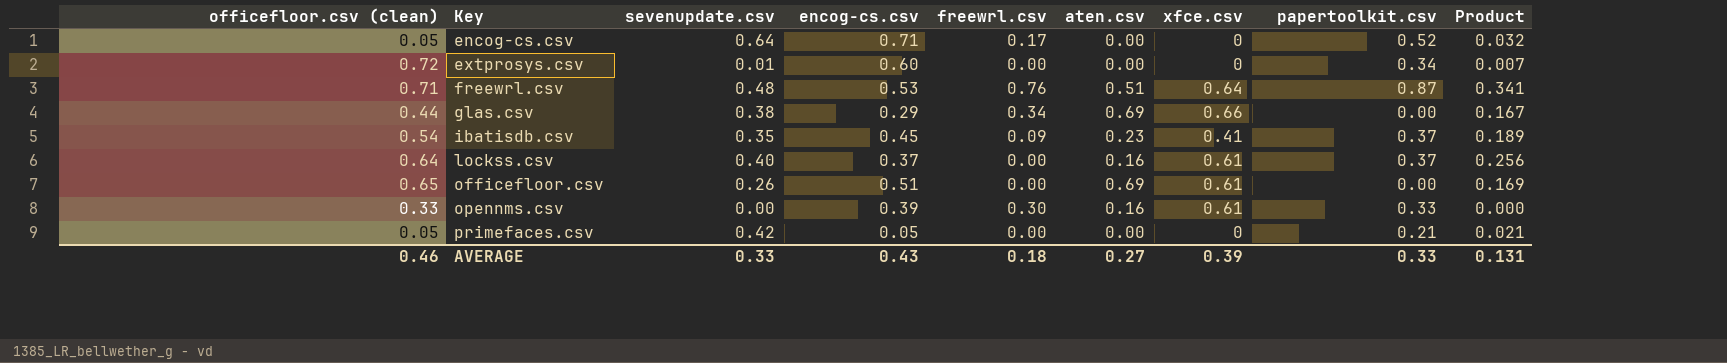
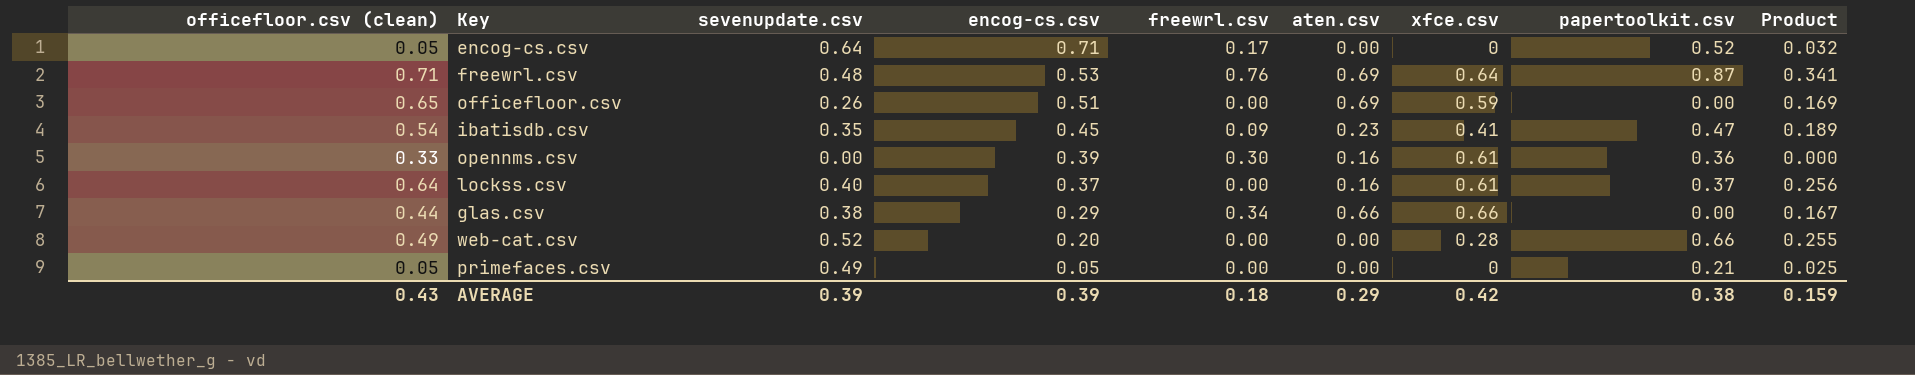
row order: Key ascending -> encog-cs.csv descending
row extprosys.csv: 0.72 | 0.01 | 0.60 | 0.00 | 0.00 | 0 | 0.34 | 0.007 -> none
freewrl.csv | aten.csv: 0.51 -> 0.69
officefloor.csv | xfce.csv: 0.61 -> 0.59
ibatisdb.csv | papertoolkit.csv: 0.37 -> 0.47
opennms.csv | papertoolkit.csv: 0.33 -> 0.36
glas.csv | aten.csv: 0.69 -> 0.66
row web-cat.csv: none -> 0.49 | 0.52 | 0.20 | 0.00 | 0.00 | 0.28 | 0.66 | 0.255
primefaces.csv | sevenupdate.csv: 0.42 -> 0.49
primefaces.csv | Product: 0.021 -> 0.025
AVERAGE | officefloor.csv (clean): 0.46 -> 0.43
AVERAGE | sevenupdate.csv: 0.33 -> 0.39
AVERAGE | encog-cs.csv: 0.43 -> 0.39
AVERAGE | aten.csv: 0.27 -> 0.29
AVERAGE | xfce.csv: 0.39 -> 0.42
AVERAGE | papertoolkit.csv: 0.33 -> 0.38
AVERAGE | Product: 0.131 -> 0.159

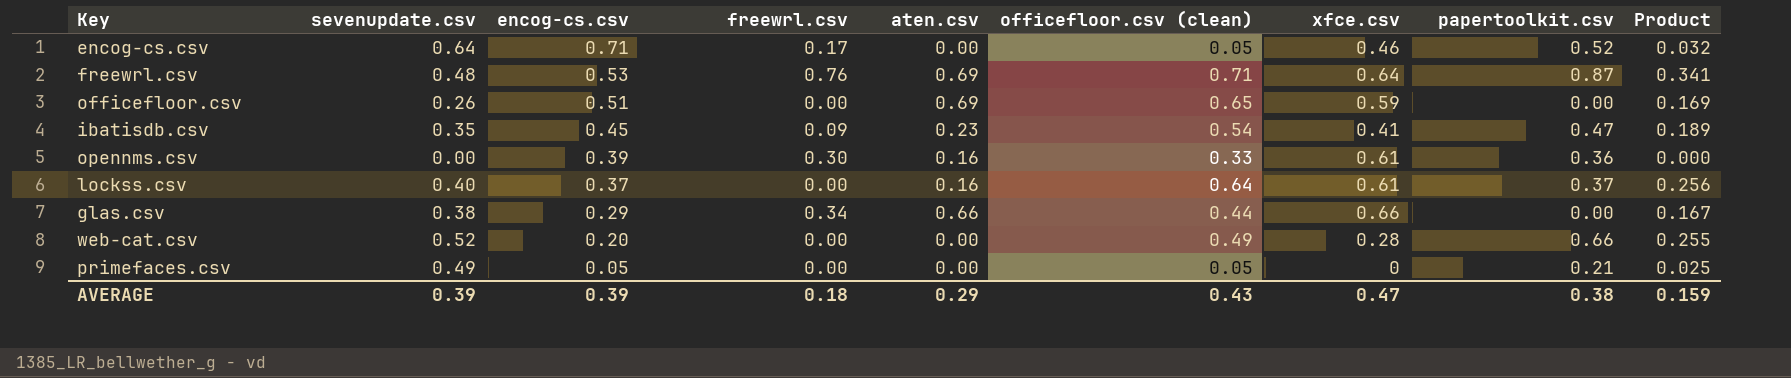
column officefloor.csv (clean) | position: 1 -> 6
encog-cs.csv | xfce.csv: 0 -> 0.46
AVERAGE | xfce.csv: 0.42 -> 0.47

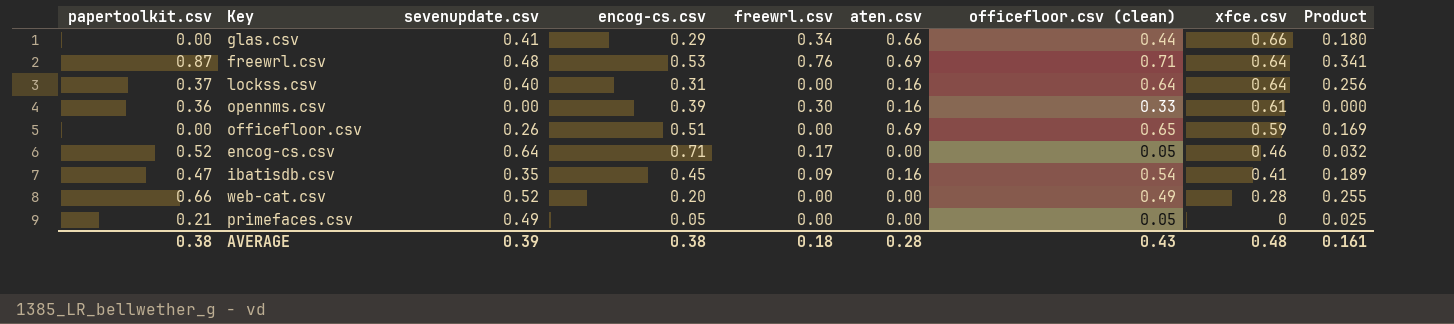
row order: encog-cs.csv descending -> xfce.csv descending
column papertoolkit.csv | position: 8 -> 1
glas.csv | sevenupdate.csv: 0.38 -> 0.41
glas.csv | Product: 0.167 -> 0.180
lockss.csv | encog-cs.csv: 0.37 -> 0.31
lockss.csv | xfce.csv: 0.61 -> 0.64
ibatisdb.csv | aten.csv: 0.23 -> 0.16
AVERAGE | encog-cs.csv: 0.39 -> 0.38
AVERAGE | aten.csv: 0.29 -> 0.28
AVERAGE | xfce.csv: 0.47 -> 0.48
AVERAGE | Product: 0.159 -> 0.161

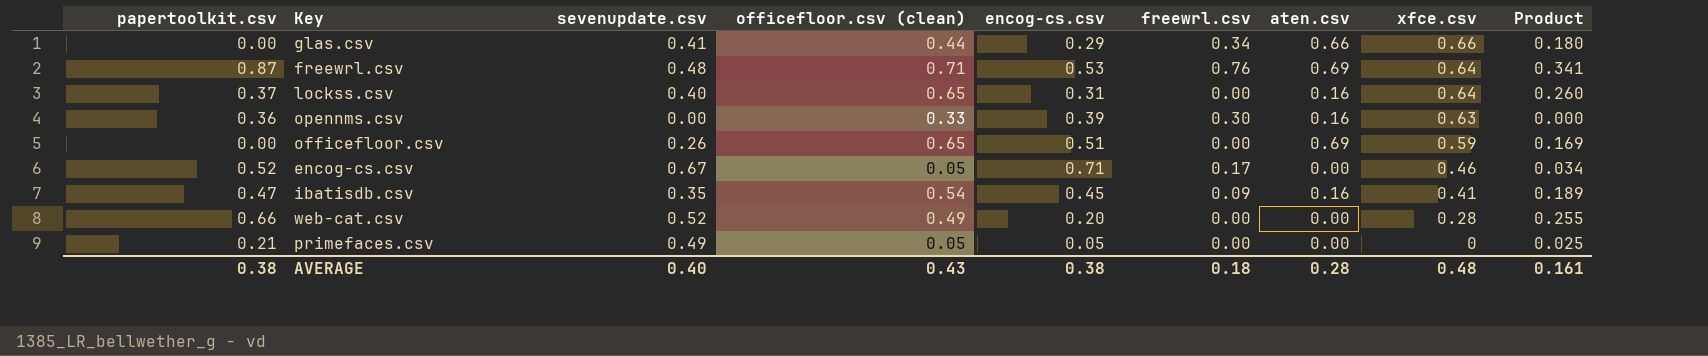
column officefloor.csv (clean) | position: 7 -> 4
lockss.csv | officefloor.csv (clean): 0.64 -> 0.65
lockss.csv | Product: 0.256 -> 0.260
opennms.csv | xfce.csv: 0.61 -> 0.63
encog-cs.csv | sevenupdate.csv: 0.64 -> 0.67
encog-cs.csv | Product: 0.032 -> 0.034
AVERAGE | sevenupdate.csv: 0.39 -> 0.40

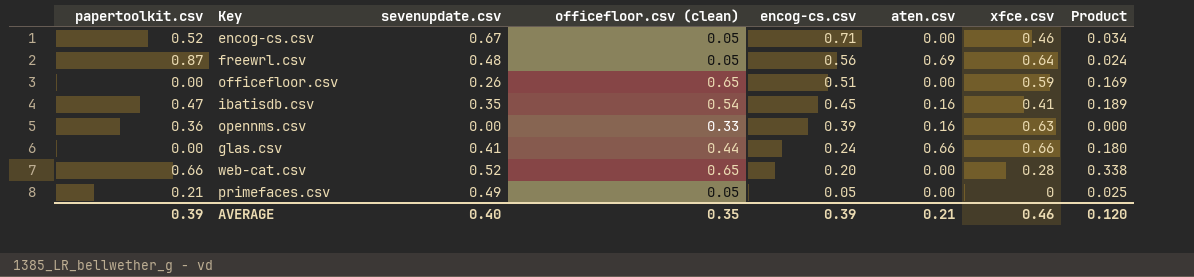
row order: xfce.csv descending -> encog-cs.csv descending
column freewrl.csv | position: 6 -> none
row lockss.csv: 0.37 | 0.40 | 0.65 | 0.31 | 0.00 | 0.16 | 0.64 | 0.260 -> none
freewrl.csv | officefloor.csv (clean): 0.71 -> 0.05
freewrl.csv | encog-cs.csv: 0.53 -> 0.56
freewrl.csv | Product: 0.341 -> 0.024
officefloor.csv | aten.csv: 0.69 -> 0.00
glas.csv | encog-cs.csv: 0.29 -> 0.24
web-cat.csv | officefloor.csv (clean): 0.49 -> 0.65
web-cat.csv | Product: 0.255 -> 0.338
AVERAGE | papertoolkit.csv: 0.38 -> 0.39
AVERAGE | officefloor.csv (clean): 0.43 -> 0.35
AVERAGE | encog-cs.csv: 0.38 -> 0.39
AVERAGE | aten.csv: 0.28 -> 0.21
AVERAGE | xfce.csv: 0.48 -> 0.46
AVERAGE | Product: 0.161 -> 0.120

